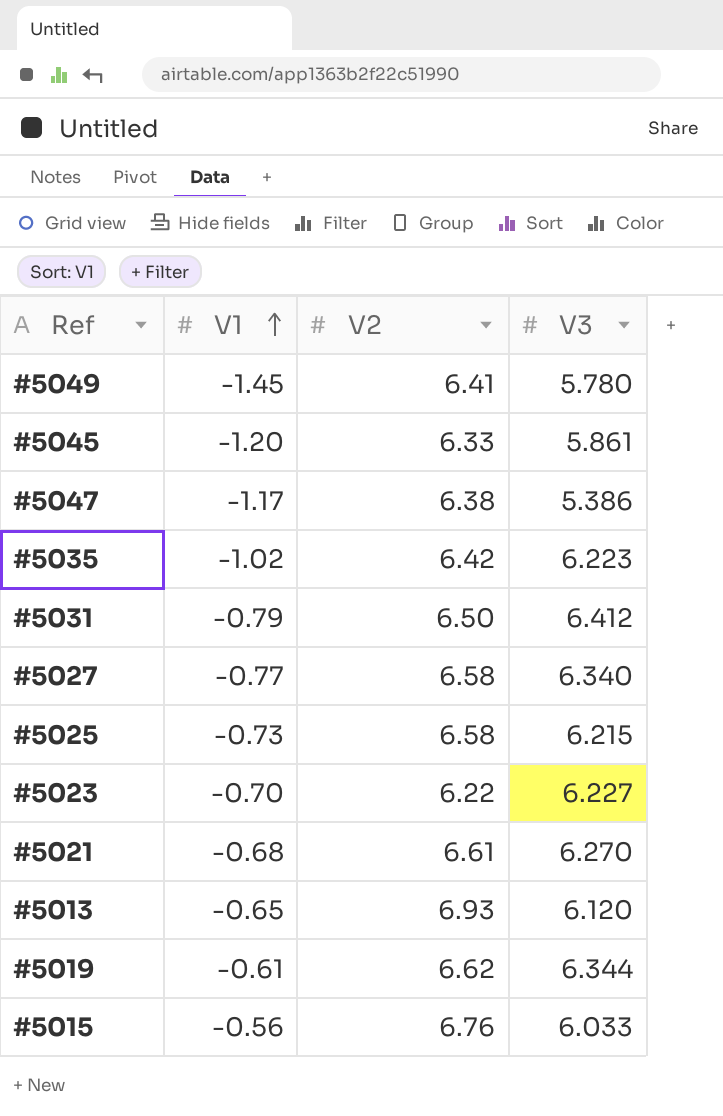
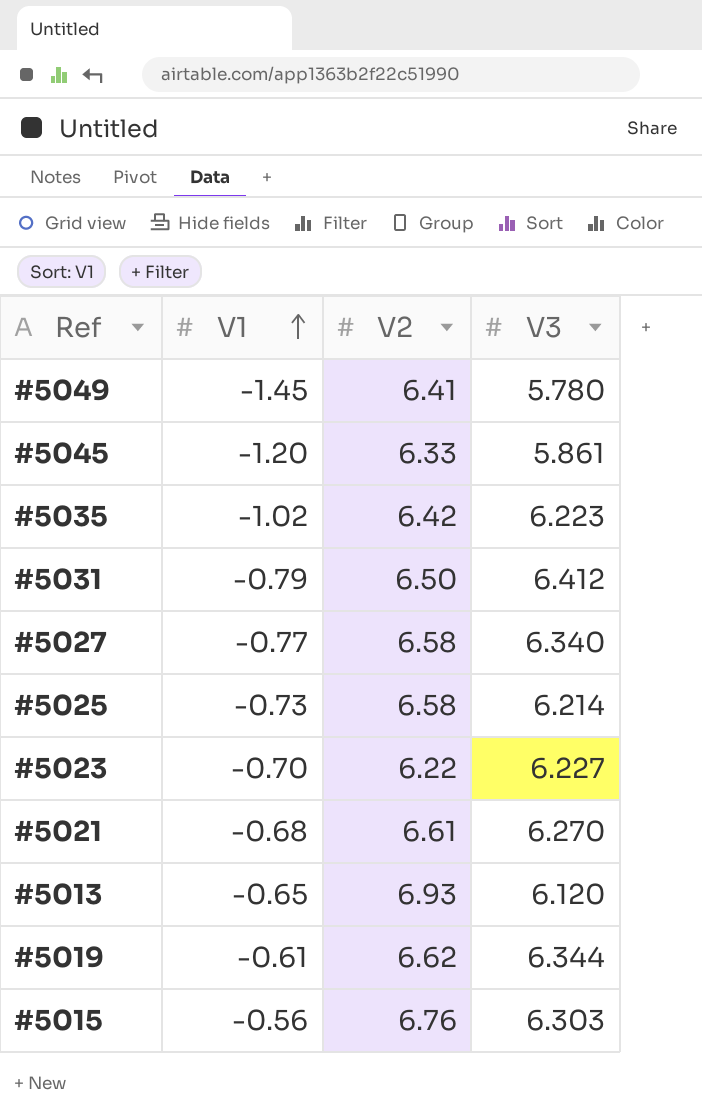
row #5047: -1.17 | 6.38 | 5.386 -> none
#5025 | V3: 6.215 -> 6.214
#5015 | V3: 6.033 -> 6.303

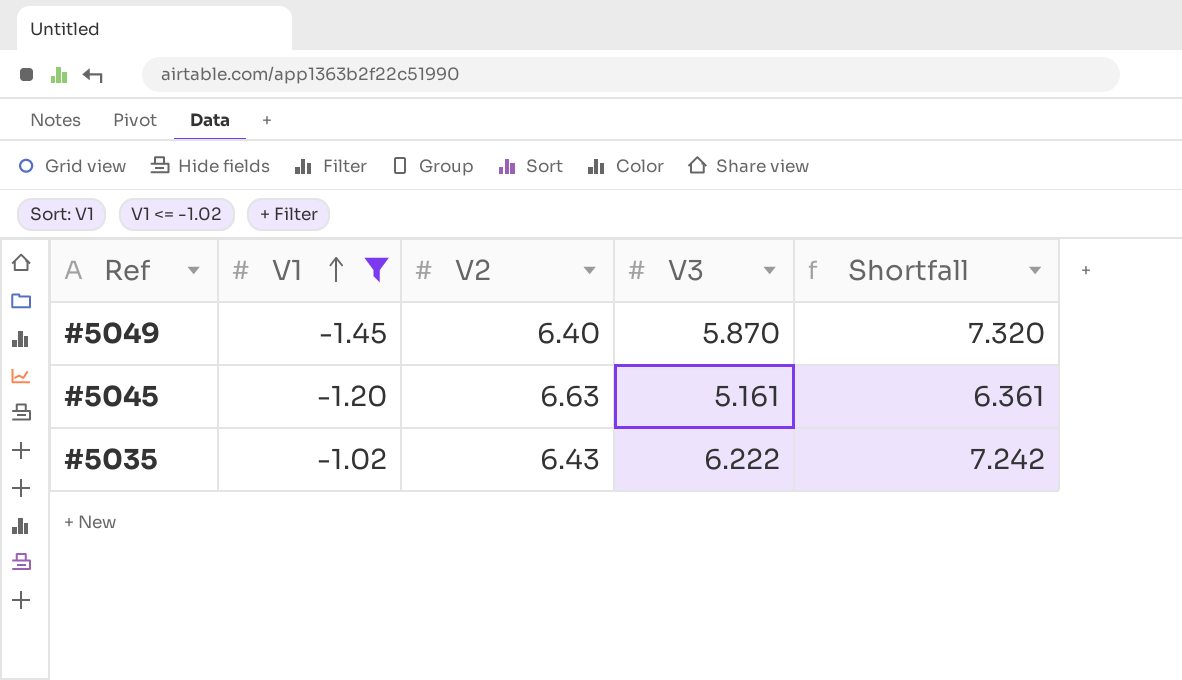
filter: none -> V1 <= -1.02
column Shortfall | formula: none -> [V3] - [V1]
#5049 | V2: 6.41 -> 6.40
#5049 | V3: 5.780 -> 5.870
#5045 | V2: 6.33 -> 6.63
#5045 | V3: 5.861 -> 5.161
#5035 | V2: 6.42 -> 6.43
#5035 | V3: 6.223 -> 6.222

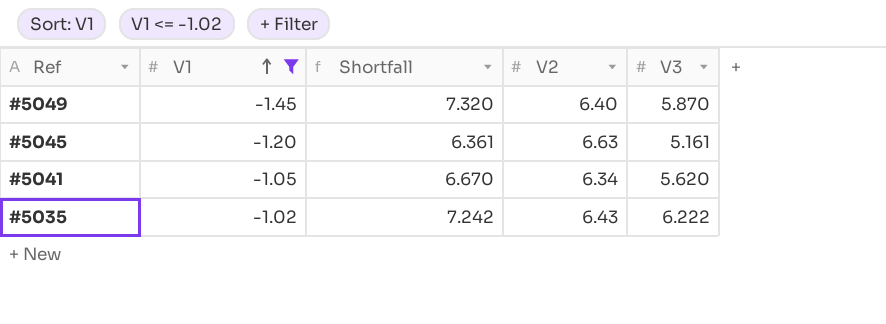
column Shortfall | position: 5 -> 3
row #5041: none -> -1.05 | 6.670 | 6.34 | 5.620

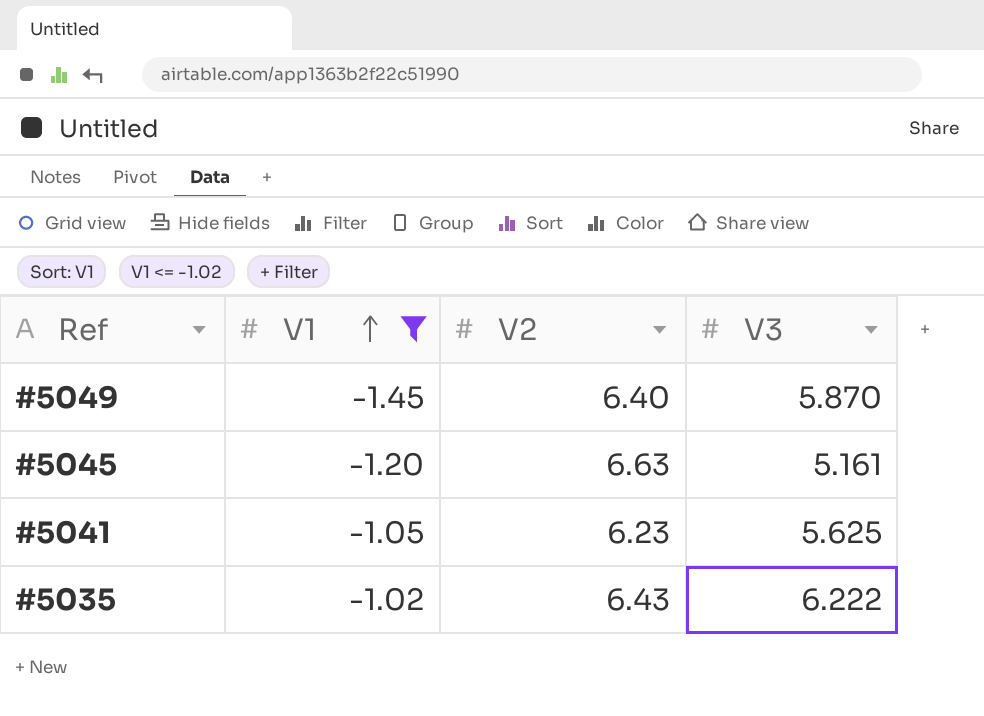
column Shortfall | formula: [V3] - [V1] -> none
#5041 | V2: 6.34 -> 6.23
#5041 | V3: 5.620 -> 5.625

